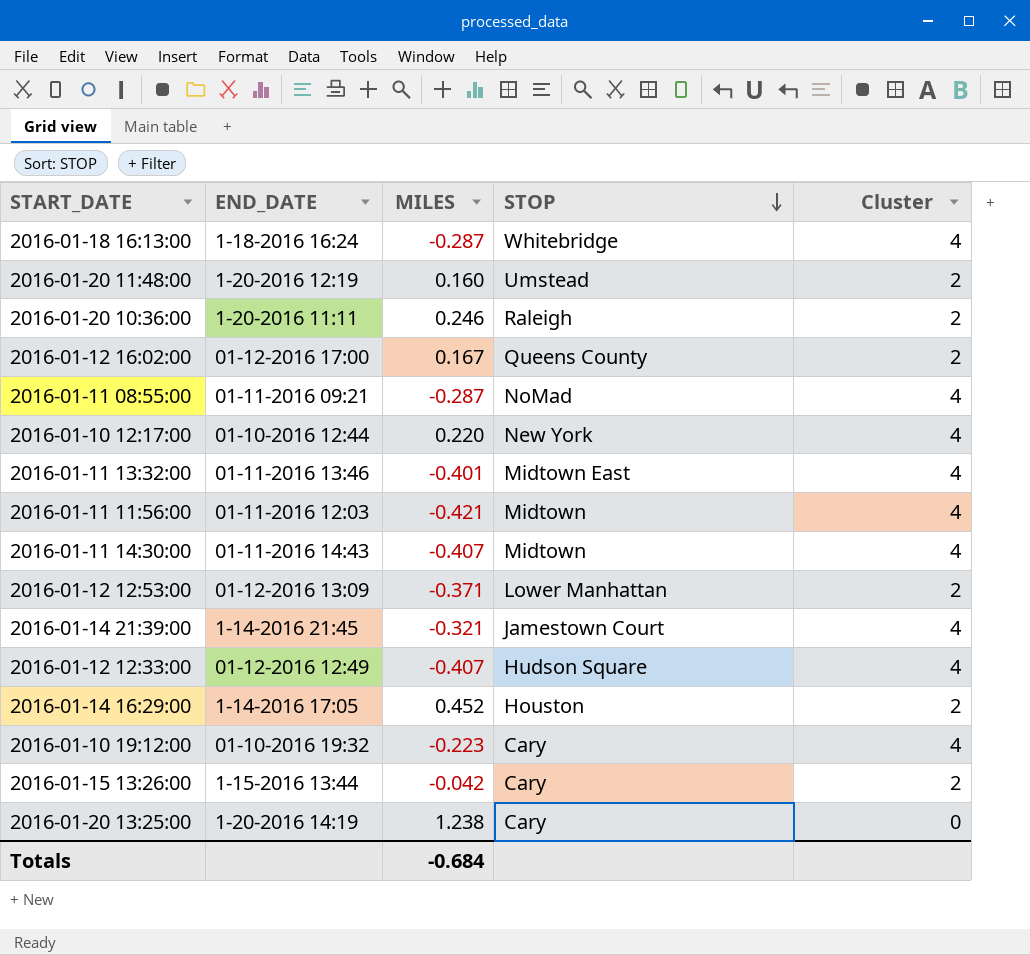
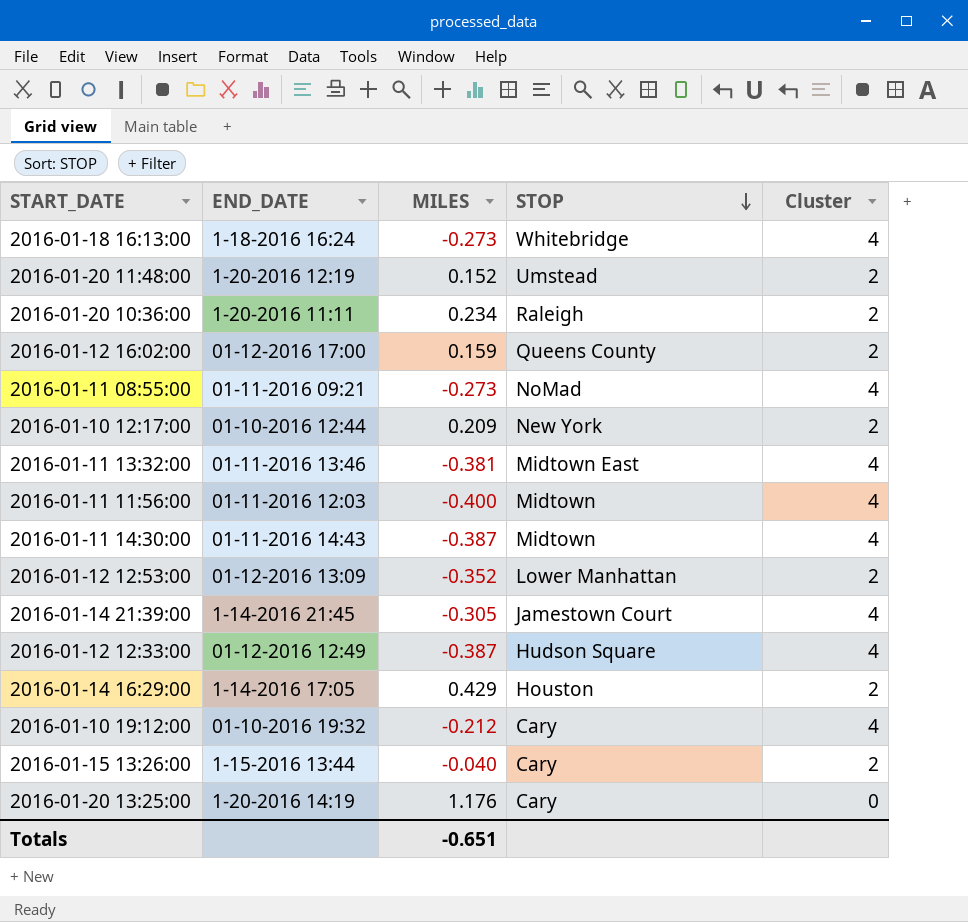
2016-01-18 16:13:00 | MILES: -0.287 -> -0.273
2016-01-20 11:48:00 | MILES: 0.160 -> 0.152
2016-01-20 10:36:00 | MILES: 0.246 -> 0.234
2016-01-12 16:02:00 | MILES: 0.167 -> 0.159
2016-01-11 08:55:00 | MILES: -0.287 -> -0.273
2016-01-10 12:17:00 | MILES: 0.220 -> 0.209
2016-01-10 12:17:00 | Cluster: 4 -> 2
2016-01-11 13:32:00 | MILES: -0.401 -> -0.381
2016-01-11 11:56:00 | MILES: -0.421 -> -0.400
2016-01-11 14:30:00 | MILES: -0.407 -> -0.387
2016-01-12 12:53:00 | MILES: -0.371 -> -0.352
2016-01-14 21:39:00 | MILES: -0.321 -> -0.305
2016-01-12 12:33:00 | MILES: -0.407 -> -0.387
2016-01-14 16:29:00 | MILES: 0.452 -> 0.429
2016-01-10 19:12:00 | MILES: -0.223 -> -0.212
2016-01-15 13:26:00 | MILES: -0.042 -> -0.040
2016-01-20 13:25:00 | MILES: 1.238 -> 1.176
Totals | MILES: -0.684 -> -0.651

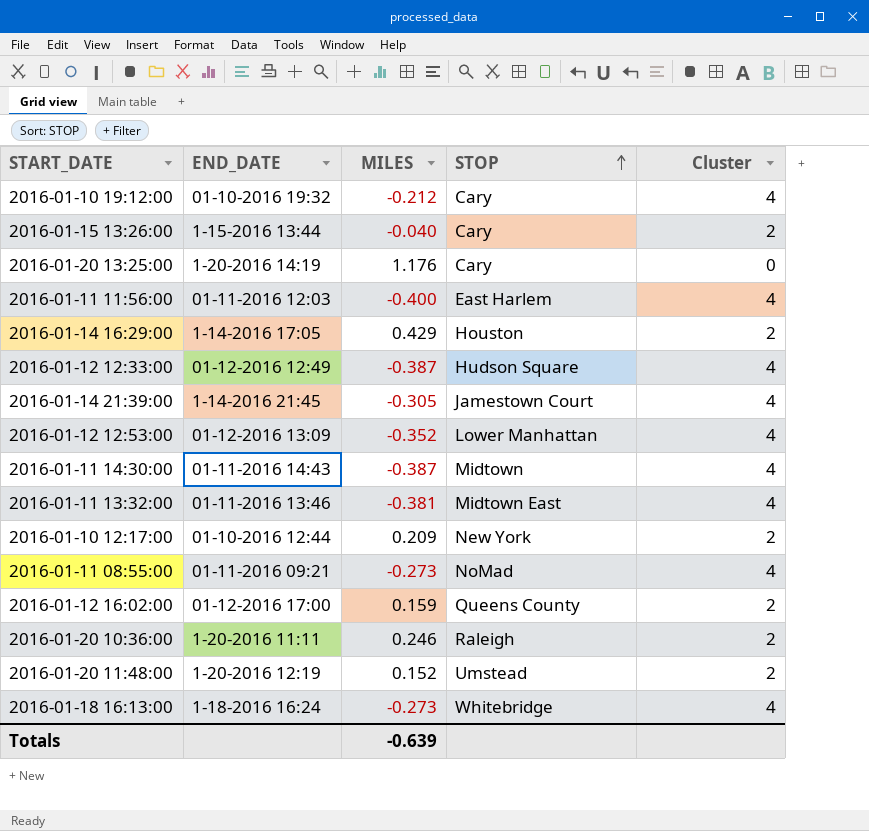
row order: STOP descending -> STOP ascending
2016-01-11 11:56:00 | STOP: Midtown -> East Harlem
2016-01-12 12:53:00 | Cluster: 2 -> 4
2016-01-20 10:36:00 | MILES: 0.234 -> 0.246
Totals | MILES: -0.651 -> -0.639

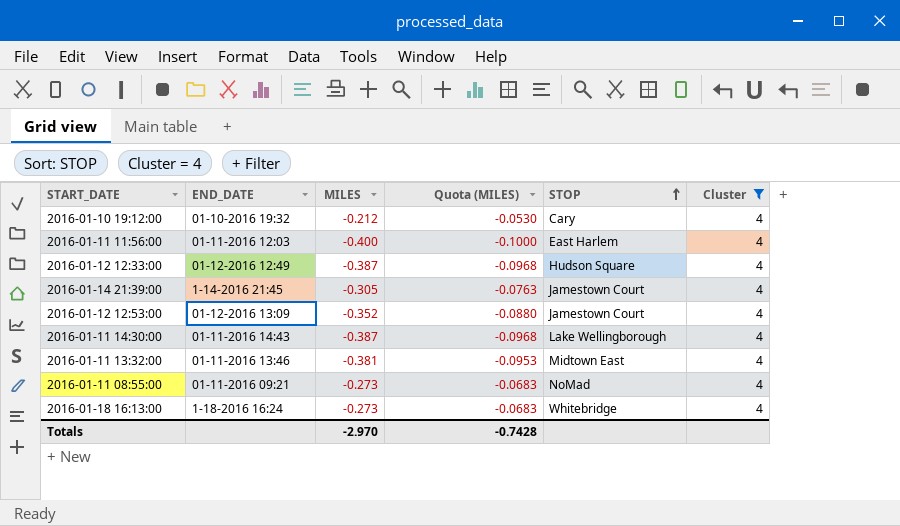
filter: none -> Cluster = 4
column Quota (MILES) | formula: none -> [MILES] * 0.25
2016-01-12 12:53:00 | STOP: Lower Manhattan -> Jamestown Court
2016-01-11 14:30:00 | STOP: Midtown -> Lake Wellingborough
Totals | MILES: -0.639 -> -2.970

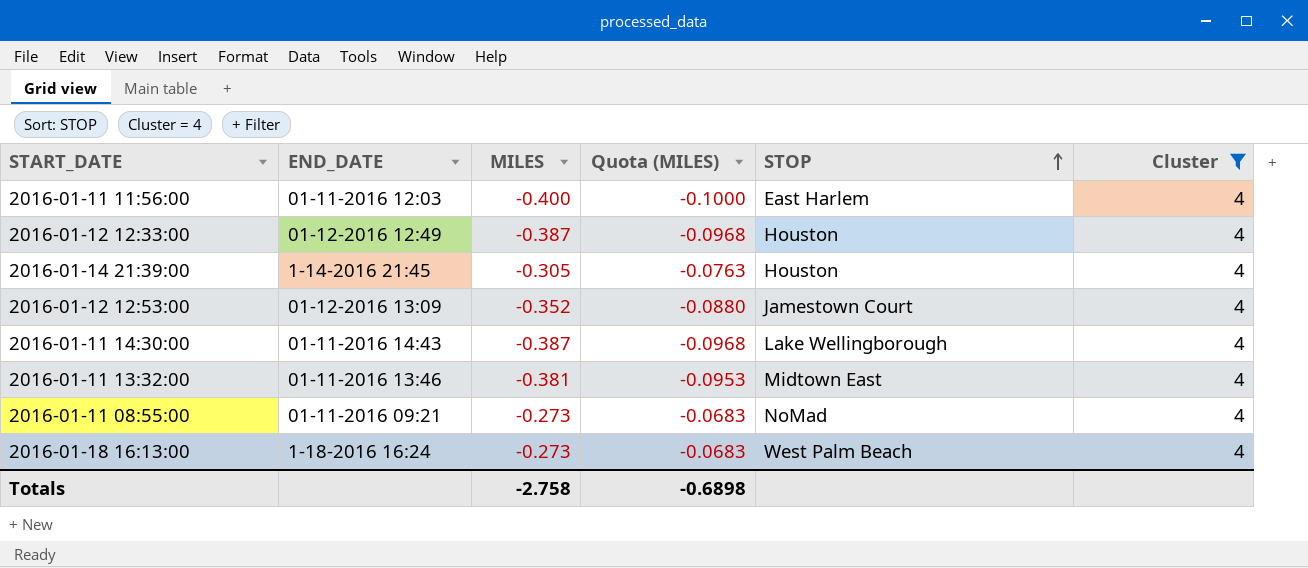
row 2016-01-10 19:12:00: 01-10-2016 19:32 | -0.212 | -0.0530 | Cary | 4 -> none
2016-01-12 12:33:00 | STOP: Hudson Square -> Houston
2016-01-14 21:39:00 | STOP: Jamestown Court -> Houston
2016-01-18 16:13:00 | STOP: Whitebridge -> West Palm Beach
Totals | MILES: -2.970 -> -2.758
Totals | Quota (MILES): -0.7428 -> -0.6898

